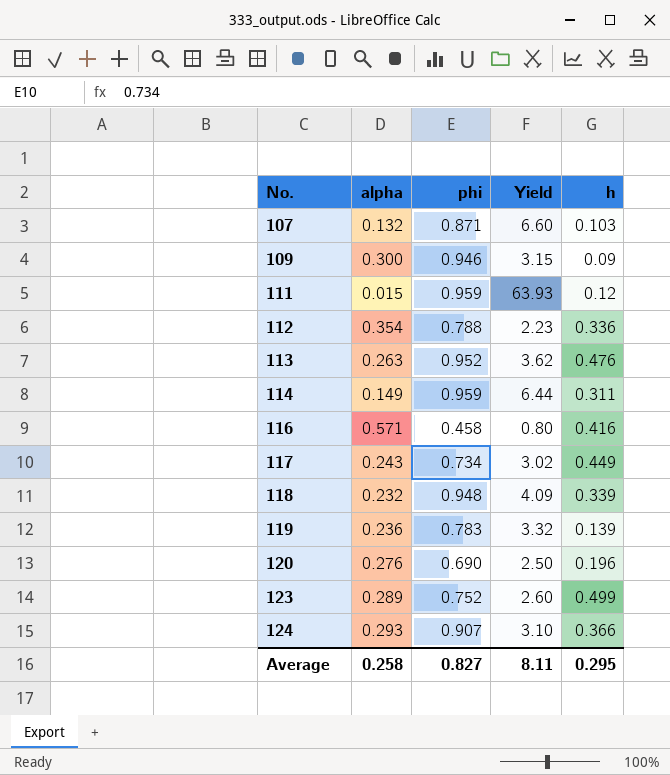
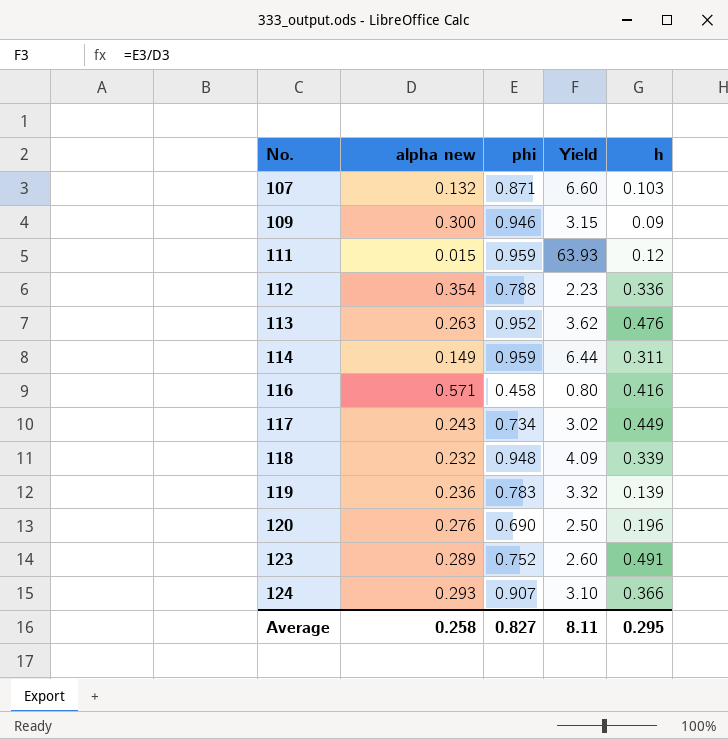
column name: alpha -> alpha new
123 | h: 0.499 -> 0.491

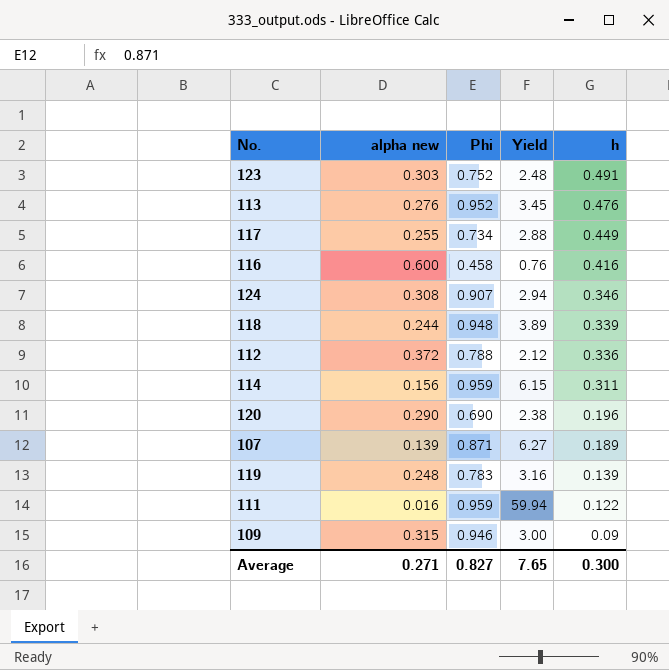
row order: No. ascending -> h descending
column name: phi -> Phi
123 | alpha new: 0.289 -> 0.303
123 | Yield: 2.60 -> 2.48
113 | alpha new: 0.263 -> 0.276
113 | Yield: 3.62 -> 3.45
117 | alpha new: 0.243 -> 0.255
117 | Yield: 3.02 -> 2.88
116 | alpha new: 0.571 -> 0.600
116 | Yield: 0.80 -> 0.76
124 | alpha new: 0.293 -> 0.308
124 | Yield: 3.10 -> 2.94
124 | h: 0.366 -> 0.346
118 | alpha new: 0.232 -> 0.244
118 | Yield: 4.09 -> 3.89
112 | alpha new: 0.354 -> 0.372
112 | Yield: 2.23 -> 2.12
114 | alpha new: 0.149 -> 0.156
114 | Yield: 6.44 -> 6.15
120 | alpha new: 0.276 -> 0.290
120 | Yield: 2.50 -> 2.38
107 | alpha new: 0.132 -> 0.139
107 | Yield: 6.60 -> 6.27
107 | h: 0.103 -> 0.189
119 | alpha new: 0.236 -> 0.248
119 | Yield: 3.32 -> 3.16
111 | alpha new: 0.015 -> 0.016
111 | Yield: 63.93 -> 59.94
111 | h: 0.12 -> 0.122
109 | alpha new: 0.300 -> 0.315
109 | Yield: 3.15 -> 3.00
Average | alpha new: 0.258 -> 0.271
Average | Yield: 8.11 -> 7.65
Average | h: 0.295 -> 0.300

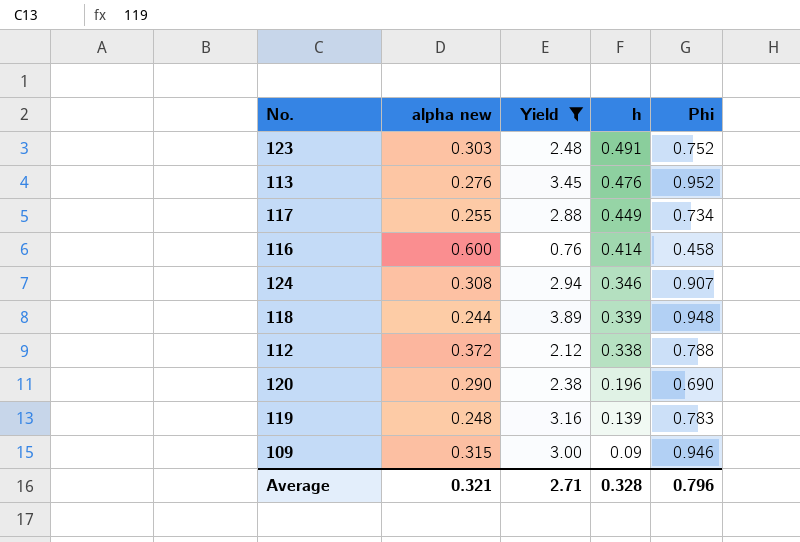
filter: none -> Yield <= 3.89
column Phi | position: 3 -> 5
116 | h: 0.416 -> 0.414
112 | h: 0.336 -> 0.338
Average | alpha new: 0.271 -> 0.321
Average | Yield: 7.65 -> 2.71
Average | h: 0.300 -> 0.328
Average | Phi: 0.827 -> 0.796

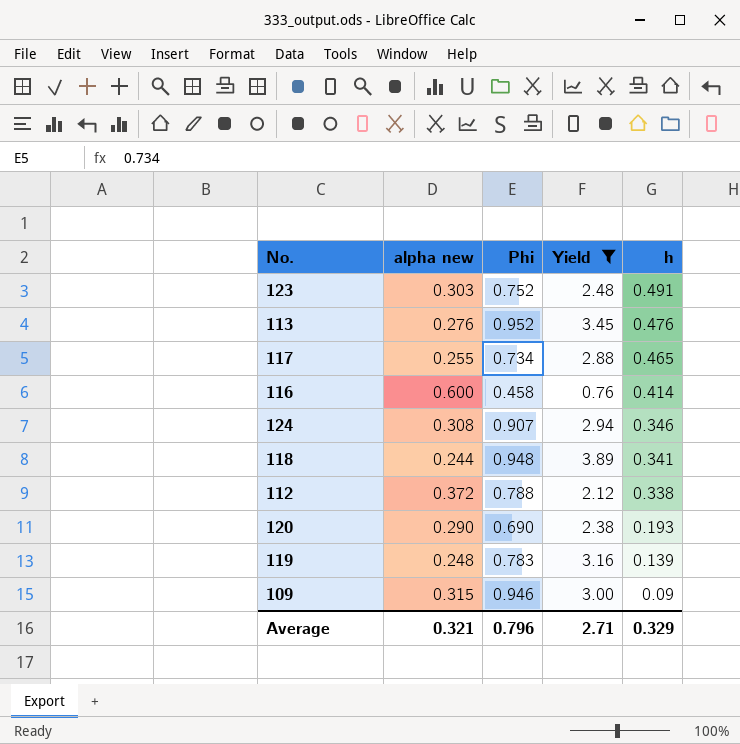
column Phi | position: 5 -> 3
117 | h: 0.449 -> 0.465
118 | h: 0.339 -> 0.341
120 | h: 0.196 -> 0.193
Average | h: 0.328 -> 0.329

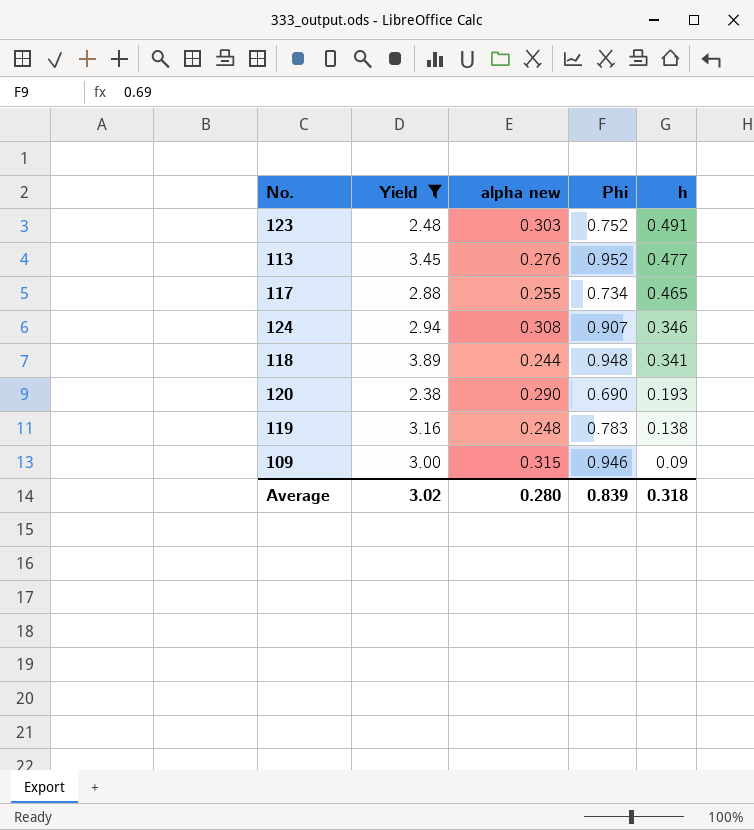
column Yield | position: 4 -> 2
row 116: 0.600 | 0.458 | 0.76 | 0.414 -> none
row 112: 0.372 | 0.788 | 2.12 | 0.338 -> none
113 | h: 0.476 -> 0.477
119 | h: 0.139 -> 0.138
Average | Yield: 2.71 -> 3.02
Average | alpha new: 0.321 -> 0.280
Average | Phi: 0.796 -> 0.839
Average | h: 0.329 -> 0.318

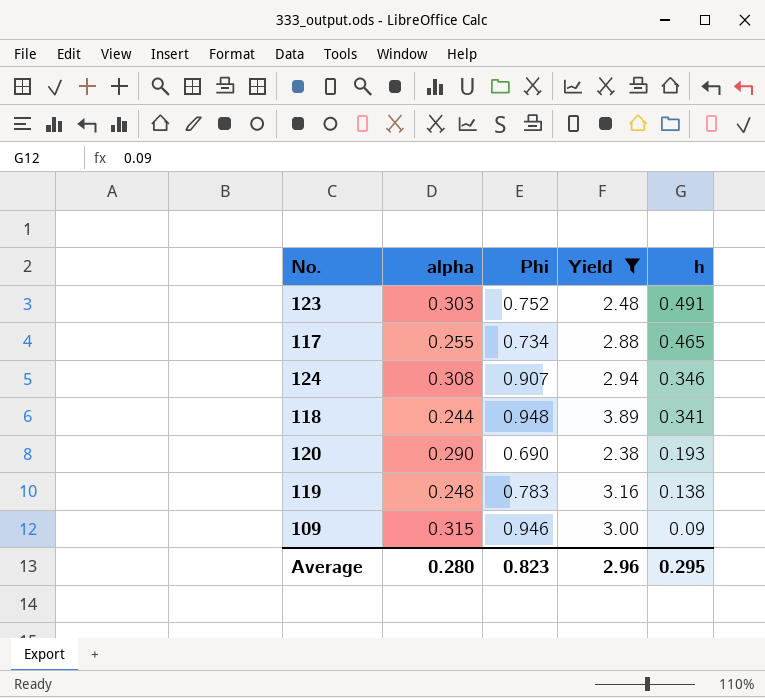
column name: alpha new -> alpha
column Yield | position: 2 -> 4
row 113: 3.45 | 0.276 | 0.952 | 0.477 -> none
Average | Phi: 0.839 -> 0.823
Average | Yield: 3.02 -> 2.96
Average | h: 0.318 -> 0.295

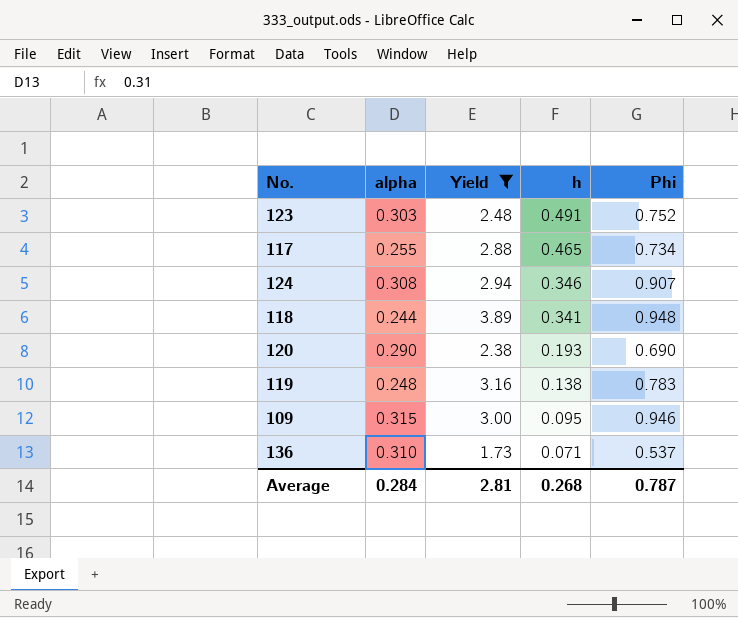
column Phi | position: 3 -> 5
109 | h: 0.09 -> 0.095
row 136: none -> 0.310 | 1.73 | 0.071 | 0.537
Average | alpha: 0.280 -> 0.284
Average | Yield: 2.96 -> 2.81
Average | h: 0.295 -> 0.268
Average | Phi: 0.823 -> 0.787

